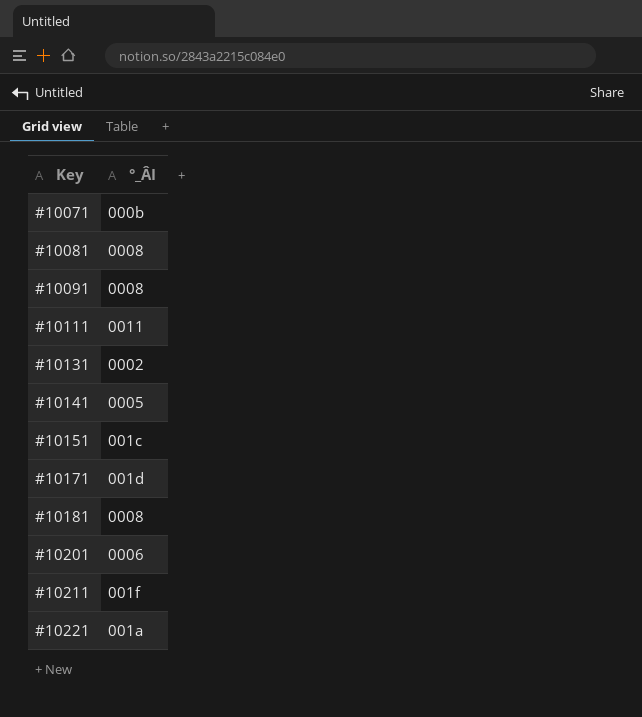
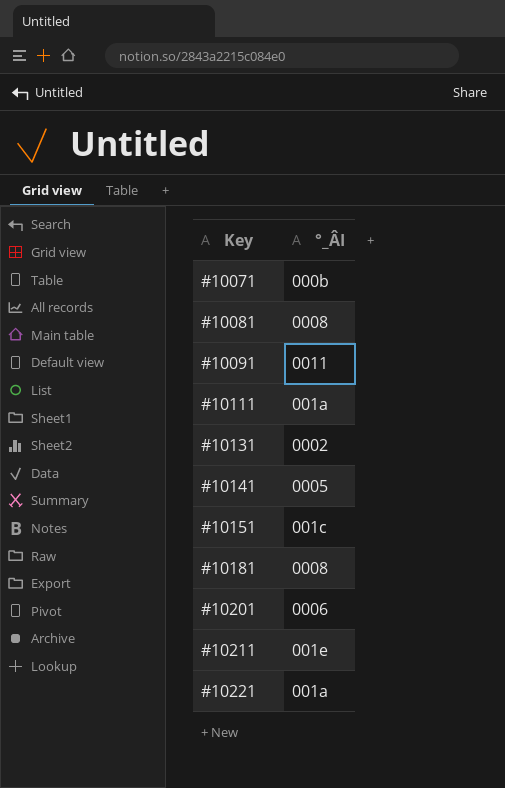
row #10171: 001d -> none
#10091 | °_ÂI: 0008 -> 0011
#10111 | °_ÂI: 0011 -> 001a
#10211 | °_ÂI: 001f -> 001e

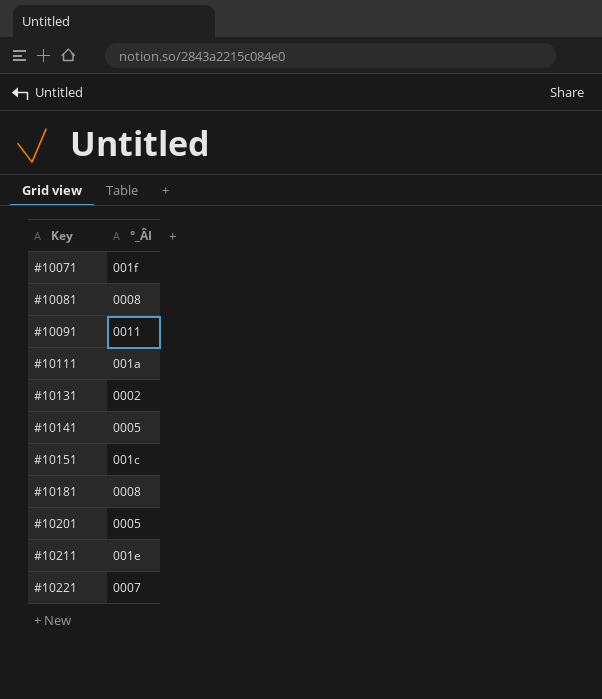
#10071 | °_ÂI: 000b -> 001f
#10201 | °_ÂI: 0006 -> 0005
#10221 | °_ÂI: 001a -> 0007

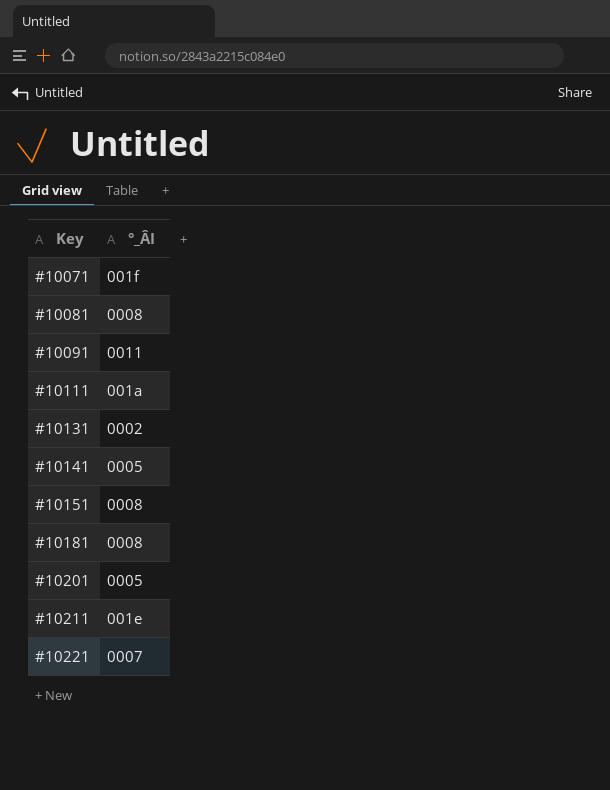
#10151 | °_ÂI: 001c -> 0008

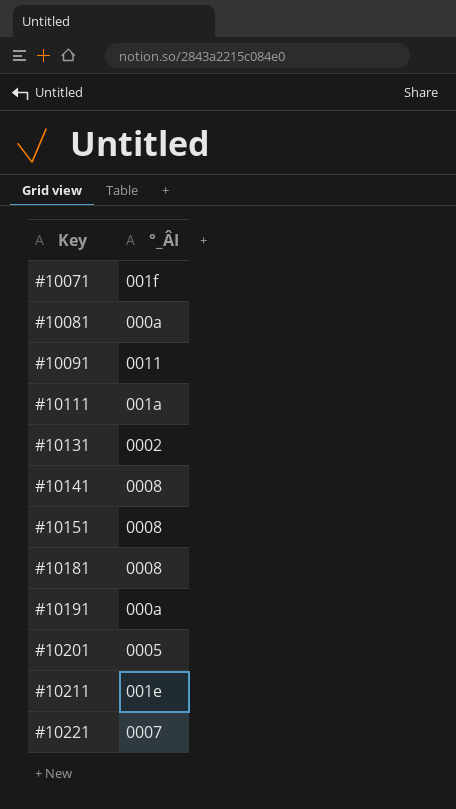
#10081 | °_ÂI: 0008 -> 000a
#10141 | °_ÂI: 0005 -> 0008
row #10191: none -> 000a

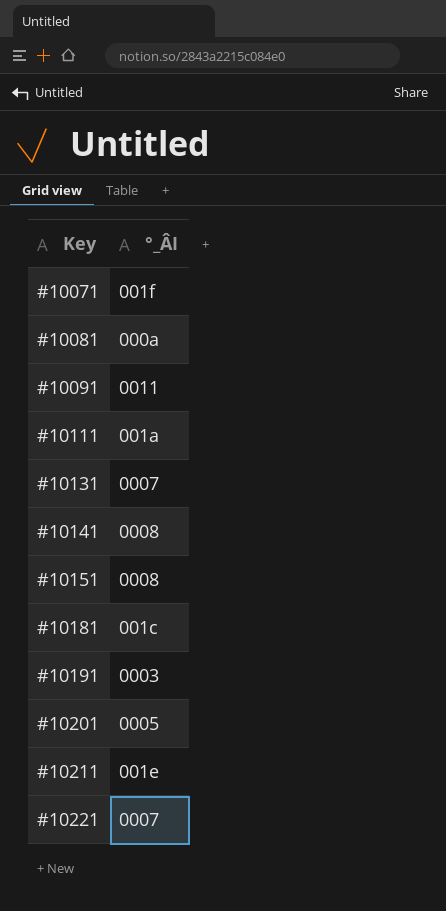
#10131 | °_ÂI: 0002 -> 0007
#10181 | °_ÂI: 0008 -> 001c
#10191 | °_ÂI: 000a -> 0003

